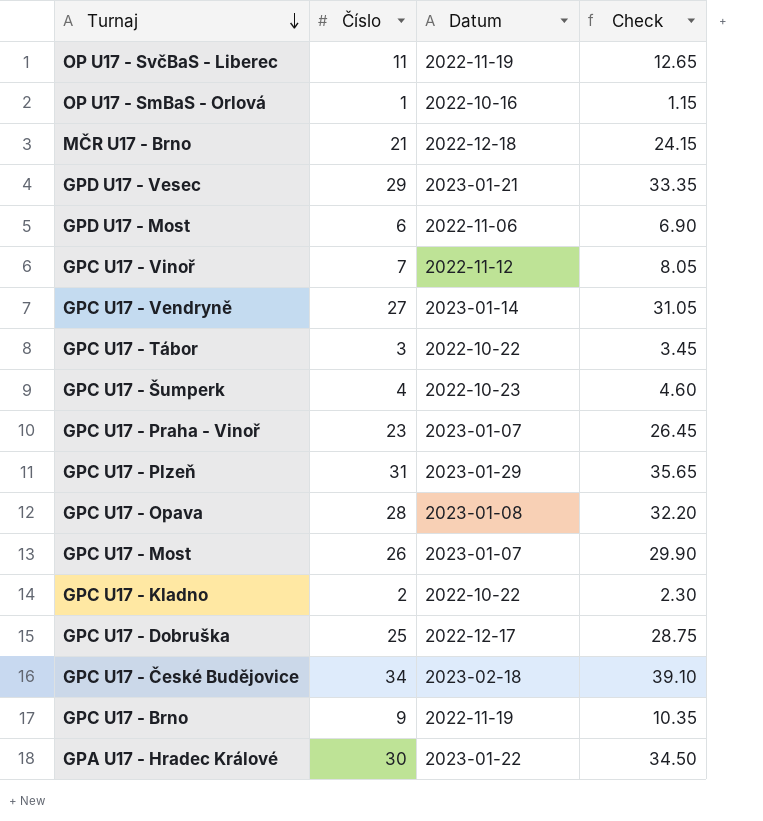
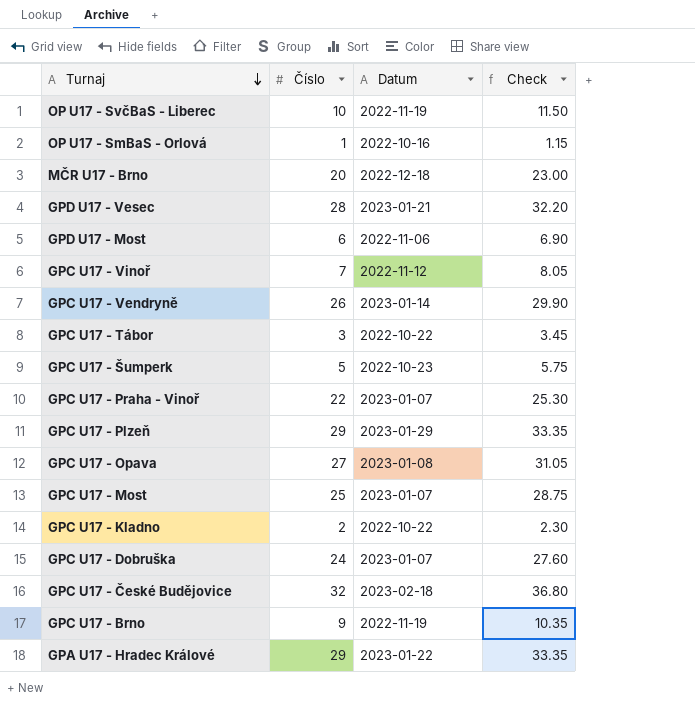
OP U17 - SvčBaS - Liberec | Číslo: 11 -> 10
OP U17 - SvčBaS - Liberec | Check: 12.65 -> 11.50
MČR U17 - Brno | Číslo: 21 -> 20
MČR U17 - Brno | Check: 24.15 -> 23.00
GPD U17 - Vesec | Číslo: 29 -> 28
GPD U17 - Vesec | Check: 33.35 -> 32.20
GPC U17 - Vendryně | Číslo: 27 -> 26
GPC U17 - Vendryně | Check: 31.05 -> 29.90
GPC U17 - Šumperk | Číslo: 4 -> 5
GPC U17 - Šumperk | Check: 4.60 -> 5.75
GPC U17 - Praha - Vinoř | Číslo: 23 -> 22
GPC U17 - Praha - Vinoř | Check: 26.45 -> 25.30
GPC U17 - Plzeň | Číslo: 31 -> 29
GPC U17 - Plzeň | Check: 35.65 -> 33.35
GPC U17 - Opava | Číslo: 28 -> 27
GPC U17 - Opava | Check: 32.20 -> 31.05
GPC U17 - Most | Číslo: 26 -> 25
GPC U17 - Most | Check: 29.90 -> 28.75
GPC U17 - Dobruška | Číslo: 25 -> 24
GPC U17 - Dobruška | Datum: 2022-12-17 -> 2023-01-07
GPC U17 - Dobruška | Check: 28.75 -> 27.60
GPC U17 - České Budějovice | Číslo: 34 -> 32
GPC U17 - České Budějovice | Check: 39.10 -> 36.80
GPA U17 - Hradec Králové | Číslo: 30 -> 29
GPA U17 - Hradec Králové | Check: 34.50 -> 33.35

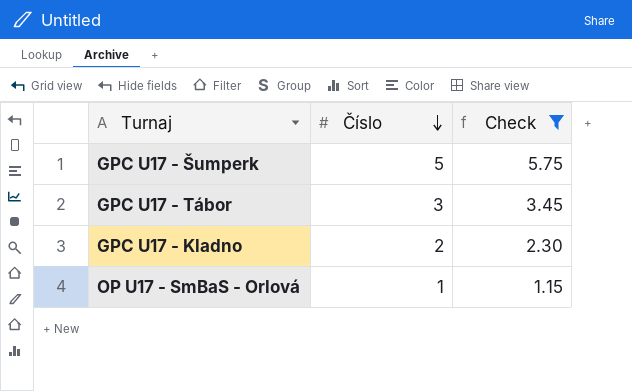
filter: none -> Check <= 5.75
row order: Turnaj descending -> Číslo descending
column Datum | position: 3 -> none

